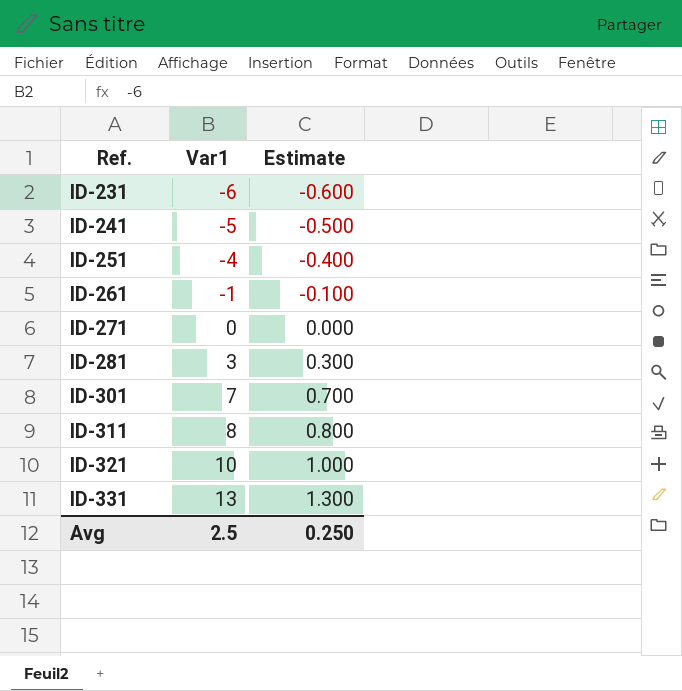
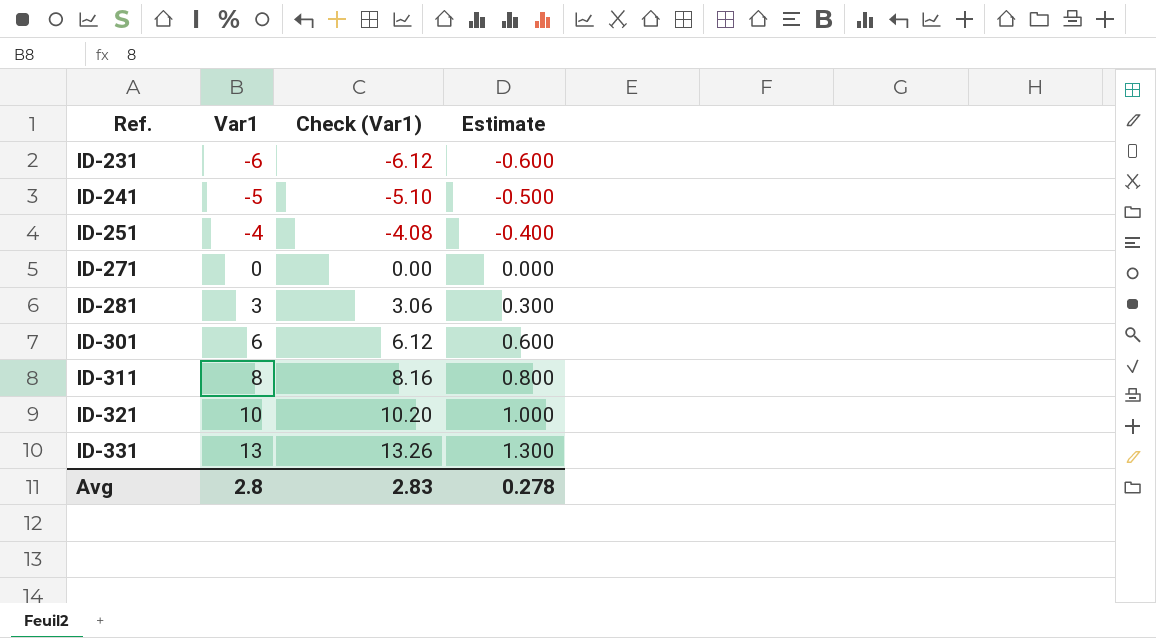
column Check (Var1) | formula: none -> [Var1] * 1.02
row ID-261: -1 | -0.100 -> none
ID-301 | Var1: 7 -> 6
ID-301 | Estimate: 0.700 -> 0.600
Avg | Var1: 2.5 -> 2.8
Avg | Estimate: 0.250 -> 0.278

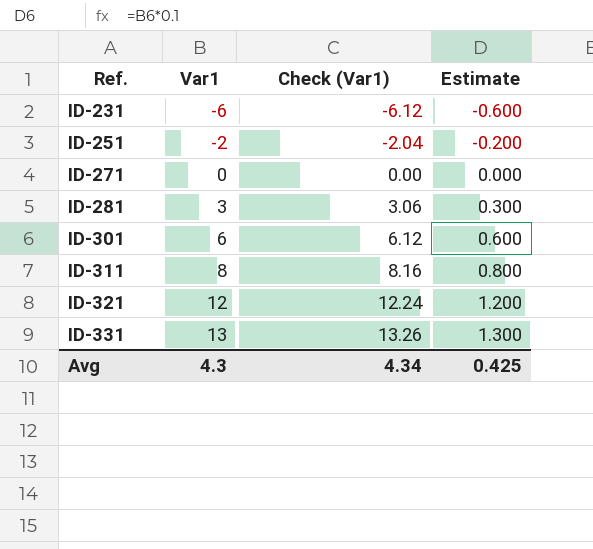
row ID-241: -5 | -5.10 | -0.500 -> none
ID-251 | Var1: -4 -> -2
ID-251 | Check (Var1): -4.08 -> -2.04
ID-251 | Estimate: -0.400 -> -0.200
ID-321 | Var1: 10 -> 12
ID-321 | Check (Var1): 10.20 -> 12.24
ID-321 | Estimate: 1.000 -> 1.200
Avg | Var1: 2.8 -> 4.3
Avg | Check (Var1): 2.83 -> 4.34
Avg | Estimate: 0.278 -> 0.425

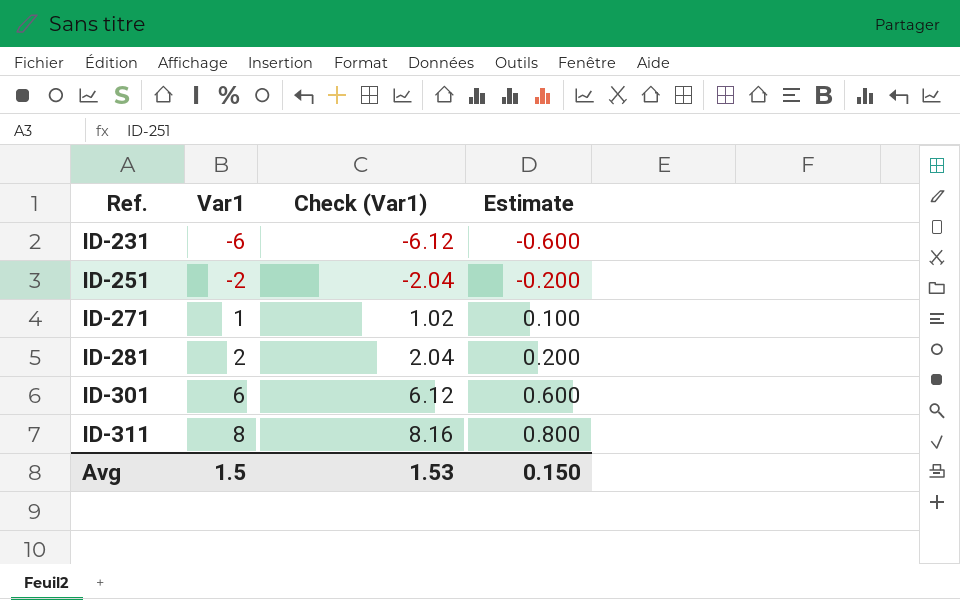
row ID-321: 12 | 12.24 | 1.200 -> none
row ID-331: 13 | 13.26 | 1.300 -> none
ID-271 | Var1: 0 -> 1
ID-271 | Check (Var1): 0.00 -> 1.02
ID-271 | Estimate: 0.000 -> 0.100
ID-281 | Var1: 3 -> 2
ID-281 | Check (Var1): 3.06 -> 2.04
ID-281 | Estimate: 0.300 -> 0.200
Avg | Var1: 4.3 -> 1.5
Avg | Check (Var1): 4.34 -> 1.53
Avg | Estimate: 0.425 -> 0.150

